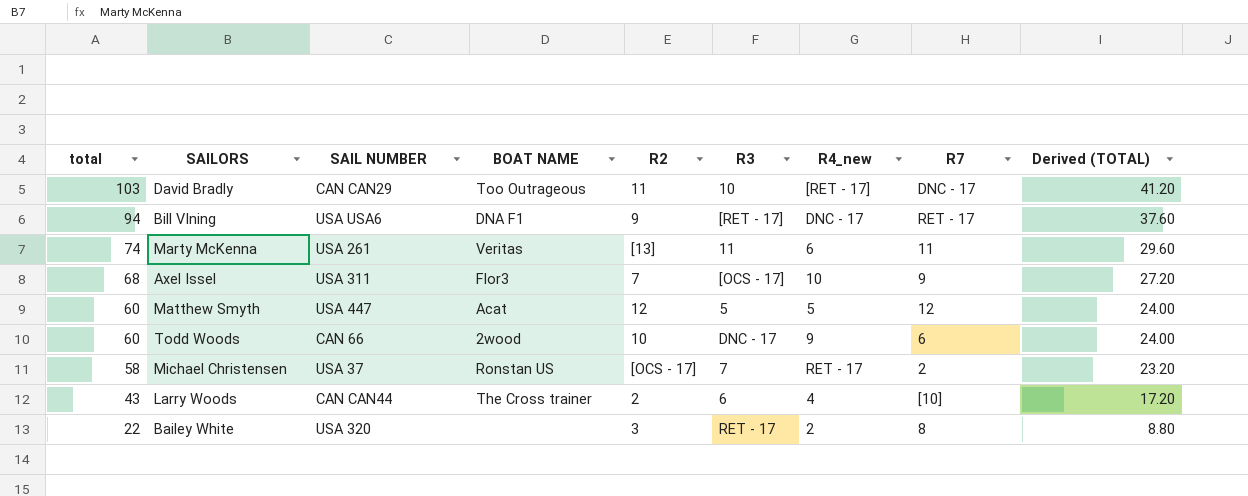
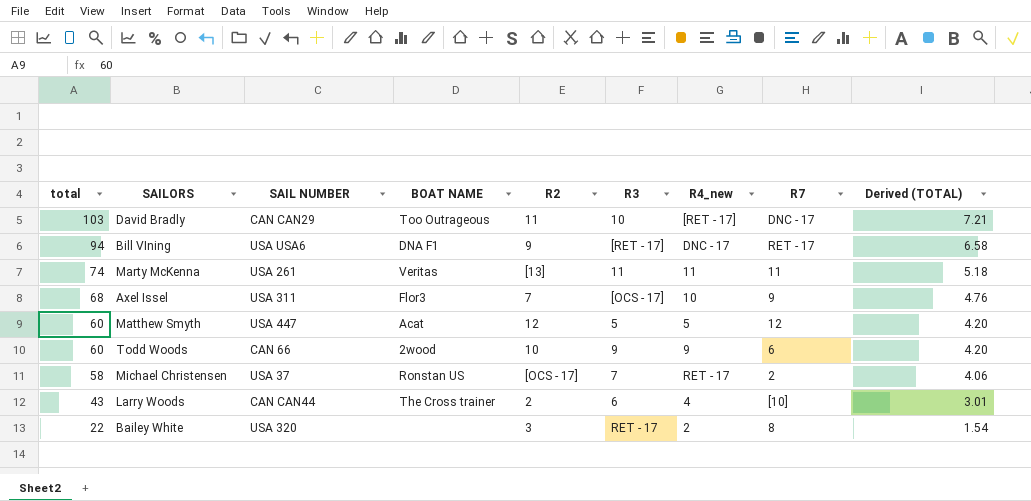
column Derived (TOTAL) | formula: [total] * 0.4 -> [total] * 0.07
Marty McKenna | R4_new: 6 -> 11
Todd Woods | R3: DNC - 17 -> 9

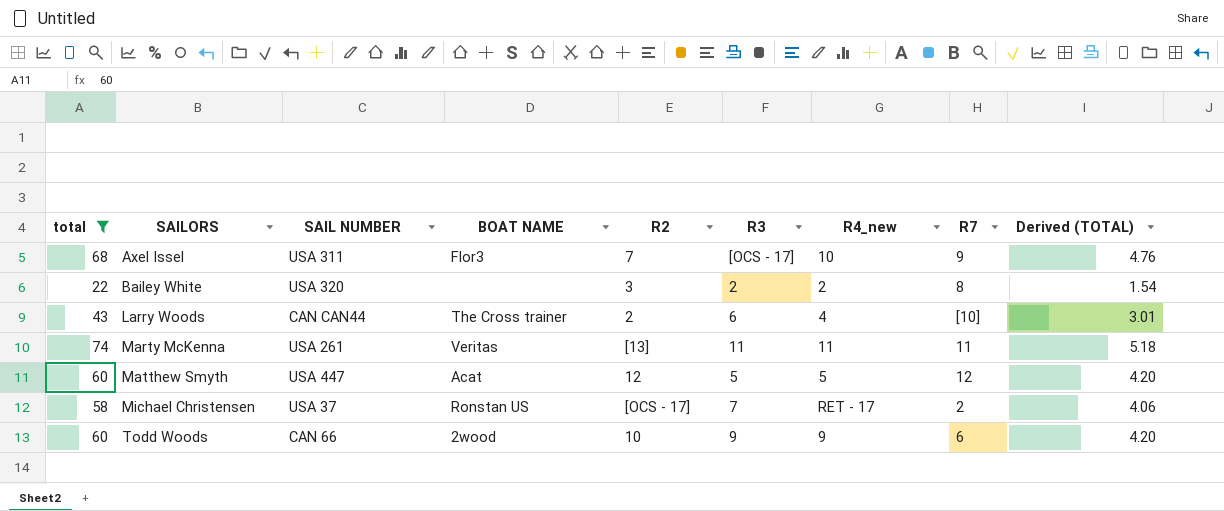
filter: none -> total <= 74
row order: total descending -> SAILORS ascending
Bailey White | R3: RET - 17 -> 2

